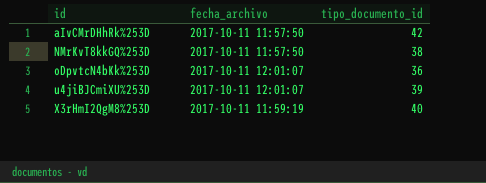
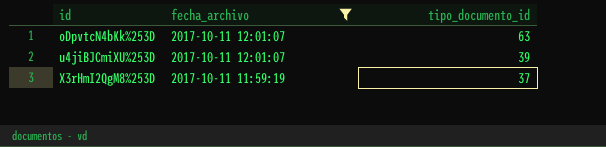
filter: none -> fecha_archivo != 2017-10-11 11:57:50
oDpvtcN4bKk%253D | tipo_documento_id: 36 -> 63
X3rHmI2QgM8%253D | tipo_documento_id: 40 -> 37

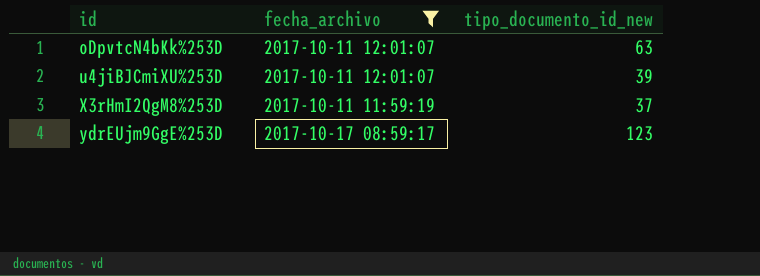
column name: tipo_documento_id -> tipo_documento_id_new
row ydrEUjm9GgE%253D: none -> 2017-10-17 08:59:17 | 123

